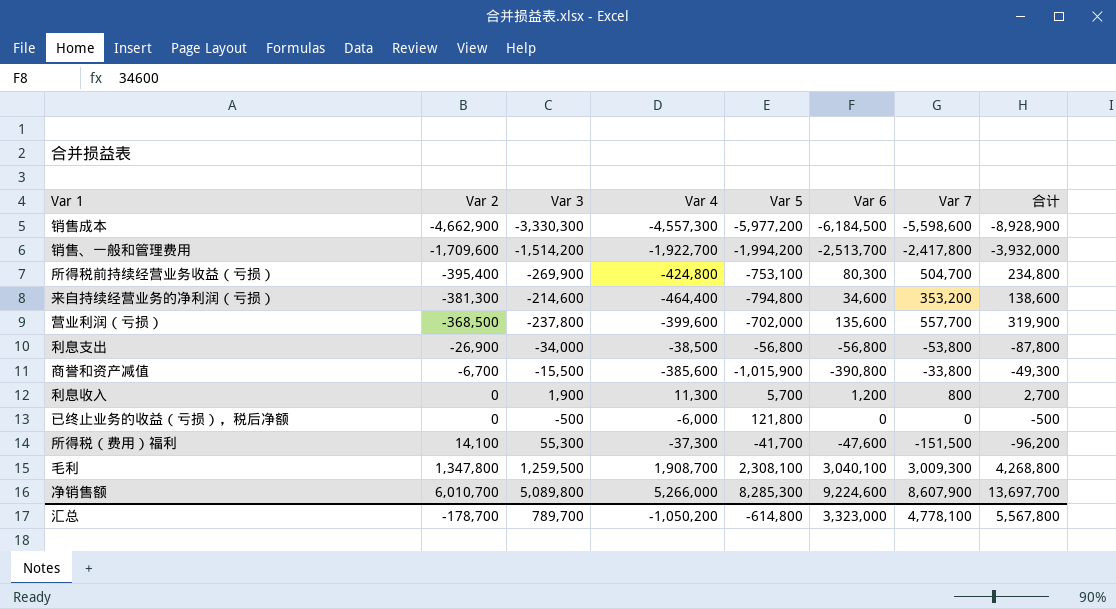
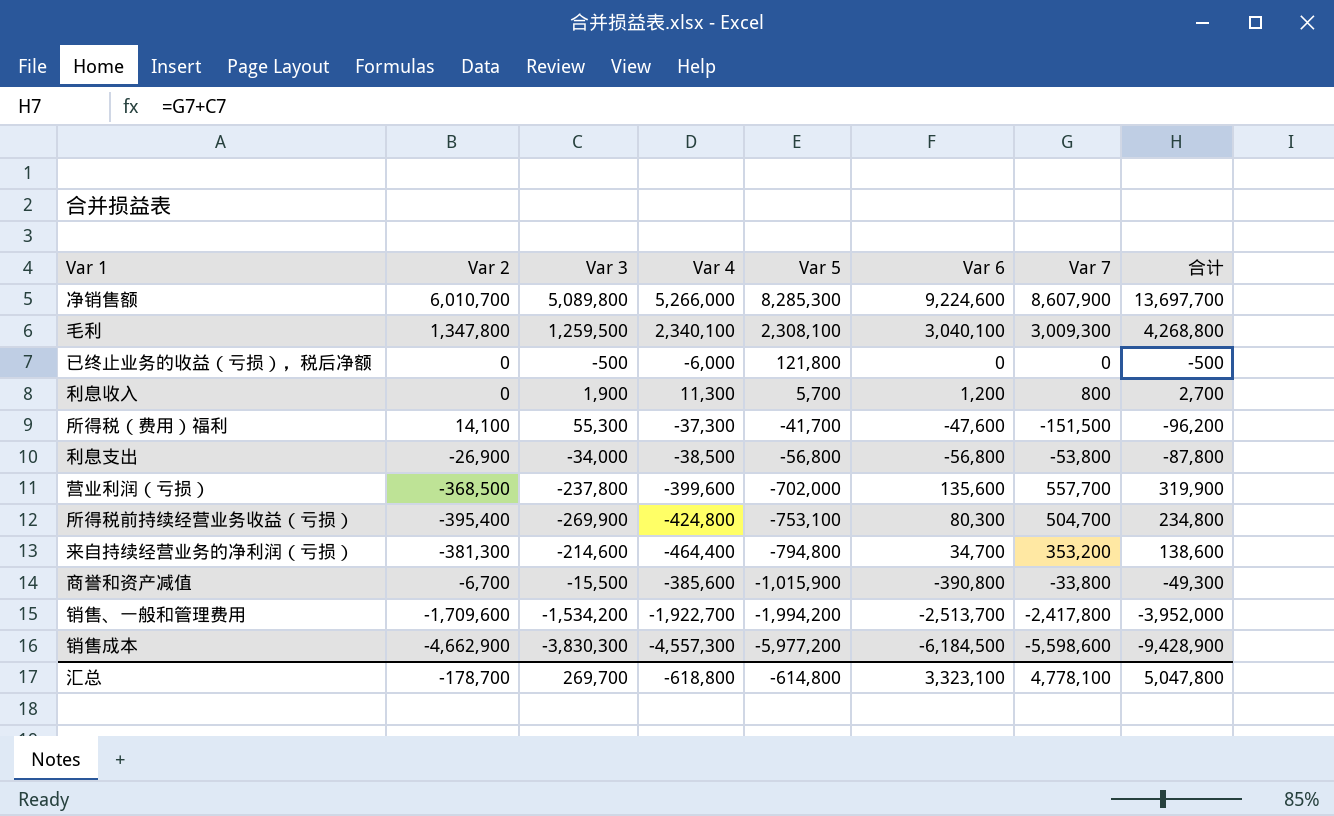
row order: Var 2 ascending -> Var 5 descending
毛利 | Var 4: 1,908,700 -> 2,340,100
来自持续经营业务的净利润（亏损） | Var 6: 34,600 -> 34,700
销售、一般和管理费用 | Var 3: -1,514,200 -> -1,534,200
销售、一般和管理费用 | 合计: -3,932,000 -> -3,952,000
销售成本 | Var 3: -3,330,300 -> -3,830,300
销售成本 | 合计: -8,928,900 -> -9,428,900
汇总 | Var 3: 789,700 -> 269,700
汇总 | Var 4: -1,050,200 -> -618,800
汇总 | Var 6: 3,323,000 -> 3,323,100
汇总 | 合计: 5,567,800 -> 5,047,800

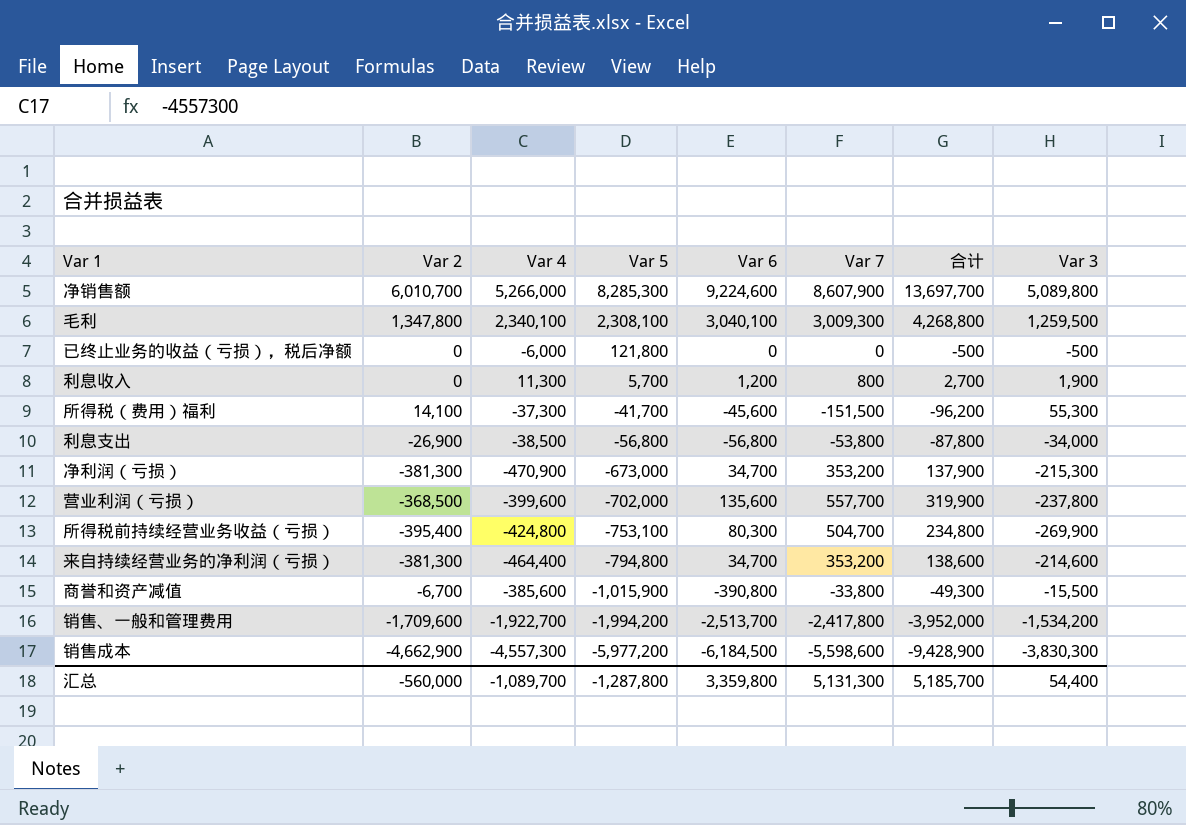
column Var 3 | position: 3 -> 8
所得税（费用）福利 | Var 6: -47,600 -> -45,600
row 净利润（亏损）: none -> -381,300 | -470,900 | -673,000 | 34,700 | 353,200 | 137,900 | -215,300
汇总 | Var 2: -178,700 -> -560,000
汇总 | Var 4: -618,800 -> -1,089,700
汇总 | Var 5: -614,800 -> -1,287,800
汇总 | Var 6: 3,323,100 -> 3,359,800
汇总 | Var 7: 4,778,100 -> 5,131,300
汇总 | 合计: 5,047,800 -> 5,185,700
汇总 | Var 3: 269,700 -> 54,400

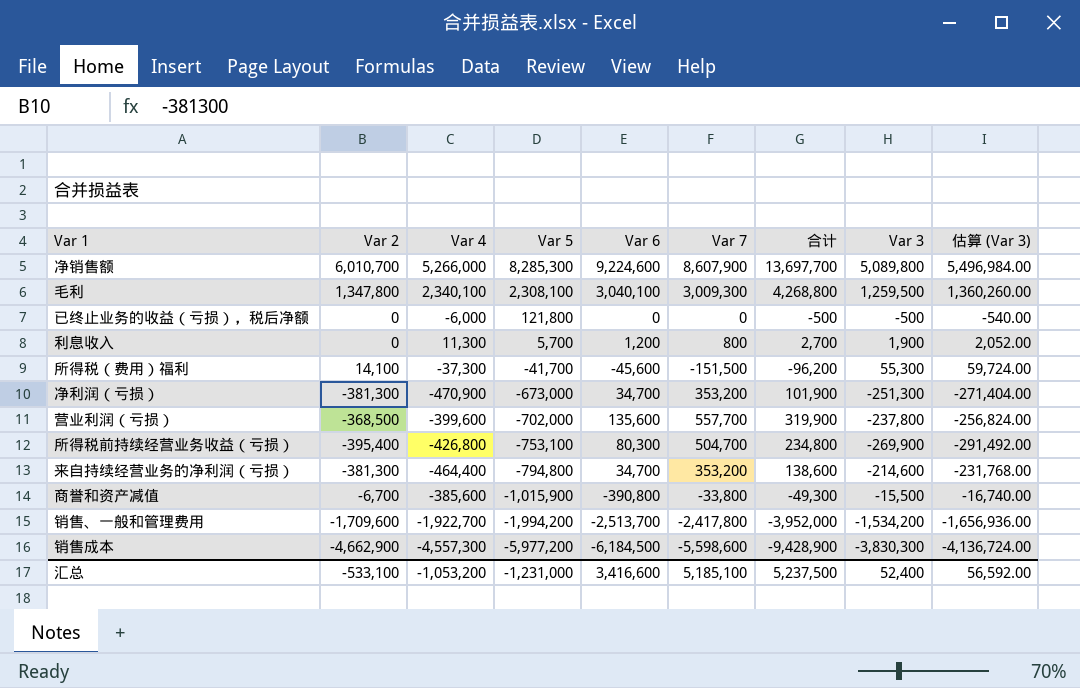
column 估算 (Var 3) | formula: none -> [Var 3] * 1.08
row 利息支出: -26,900 | -38,500 | -56,800 | -56,800 | -53,800 | -87,800 | -34,000 -> none
净利润（亏损） | 合计: 137,900 -> 101,900
净利润（亏损） | Var 3: -215,300 -> -251,300
所得税前持续经营业务收益（亏损） | Var 4: -424,800 -> -426,800
汇总 | Var 2: -560,000 -> -533,100
汇总 | Var 4: -1,089,700 -> -1,053,200
汇总 | Var 5: -1,287,800 -> -1,231,000
汇总 | Var 6: 3,359,800 -> 3,416,600
汇总 | Var 7: 5,131,300 -> 5,185,100
汇总 | 合计: 5,185,700 -> 5,237,500
汇总 | Var 3: 54,400 -> 52,400

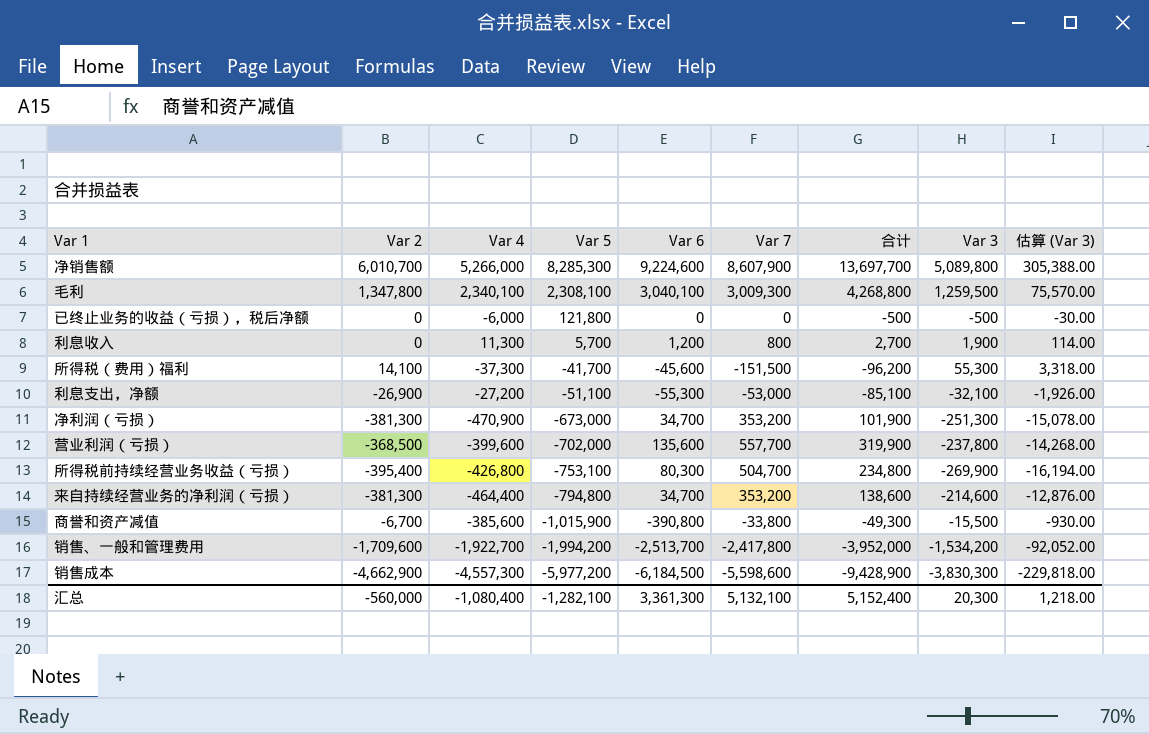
column 估算 (Var 3) | formula: [Var 3] * 1.08 -> [Var 3] * 0.06
row 利息支出，净额: none -> -26,900 | -27,200 | -51,100 | -55,300 | -53,000 | -85,100 | -32,100 | -1,926.00
汇总 | Var 2: -533,100 -> -560,000
汇总 | Var 4: -1,053,200 -> -1,080,400
汇总 | Var 5: -1,231,000 -> -1,282,100
汇总 | Var 6: 3,416,600 -> 3,361,300
汇总 | Var 7: 5,185,100 -> 5,132,100
汇总 | 合计: 5,237,500 -> 5,152,400
汇总 | Var 3: 52,400 -> 20,300
汇总 | 估算 (Var 3): 56,592.00 -> 1,218.00

